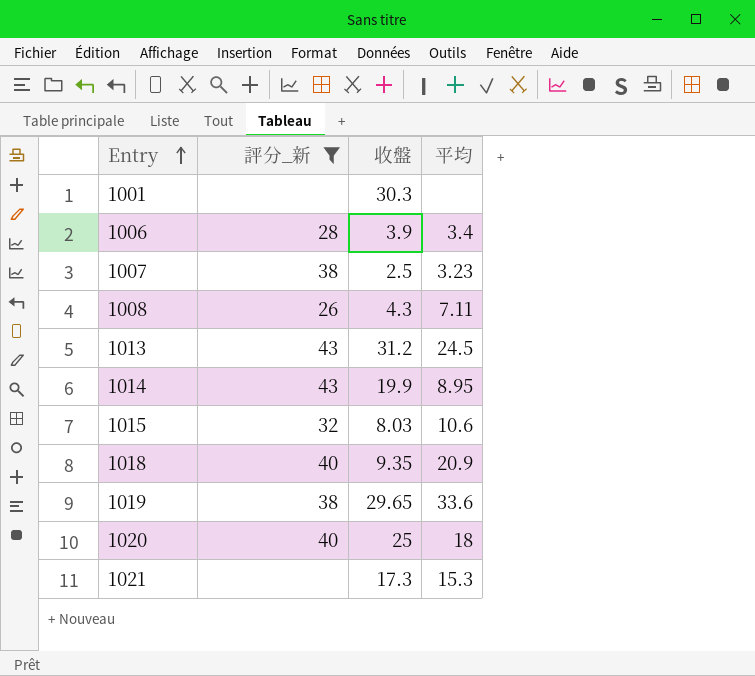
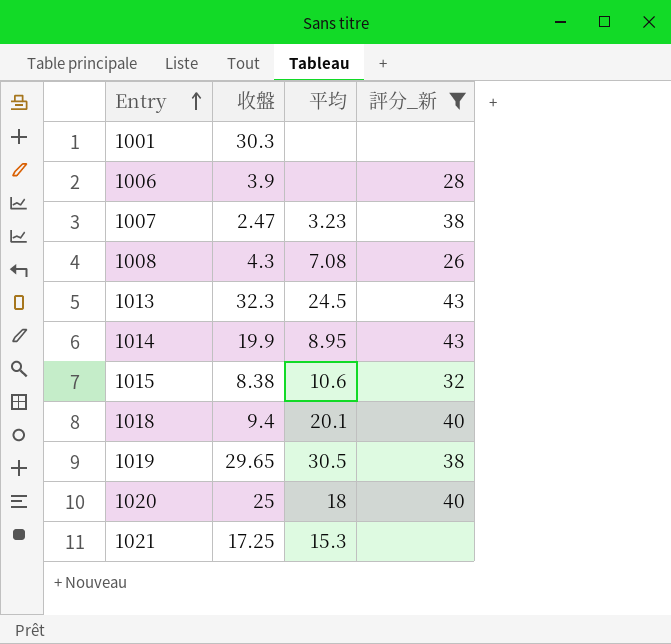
column 評分_新 | position: 2 -> 4
1006 | 平均: 3.4 -> none
1007 | 收盤: 2.5 -> 2.47
1008 | 平均: 7.11 -> 7.08
1013 | 收盤: 31.2 -> 32.3
1015 | 收盤: 8.03 -> 8.38
1018 | 收盤: 9.35 -> 9.4
1018 | 平均: 20.9 -> 20.1
1019 | 平均: 33.6 -> 30.5
1021 | 收盤: 17.3 -> 17.25

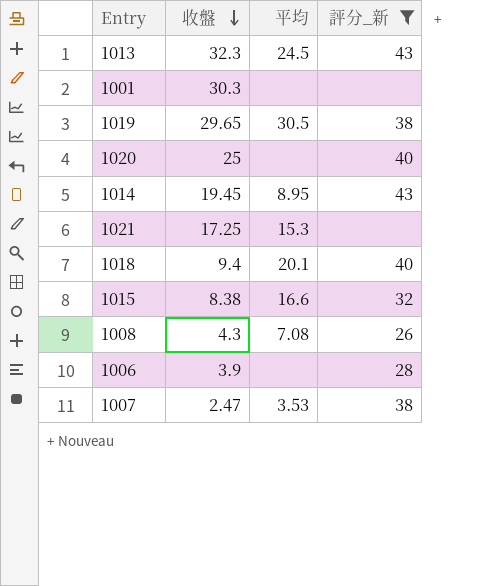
row order: Entry ascending -> 收盤 descending
1020 | 平均: 18 -> none
1014 | 收盤: 19.9 -> 19.45
1015 | 平均: 10.6 -> 16.6
1007 | 平均: 3.23 -> 3.53

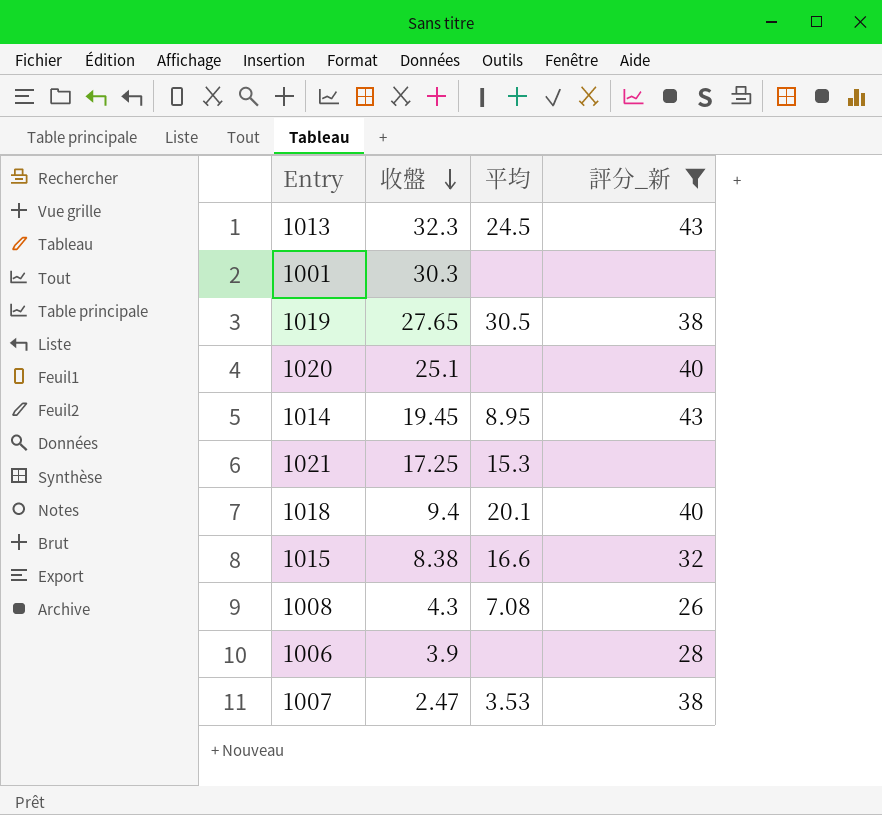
1019 | 收盤: 29.65 -> 27.65
1020 | 收盤: 25 -> 25.1

